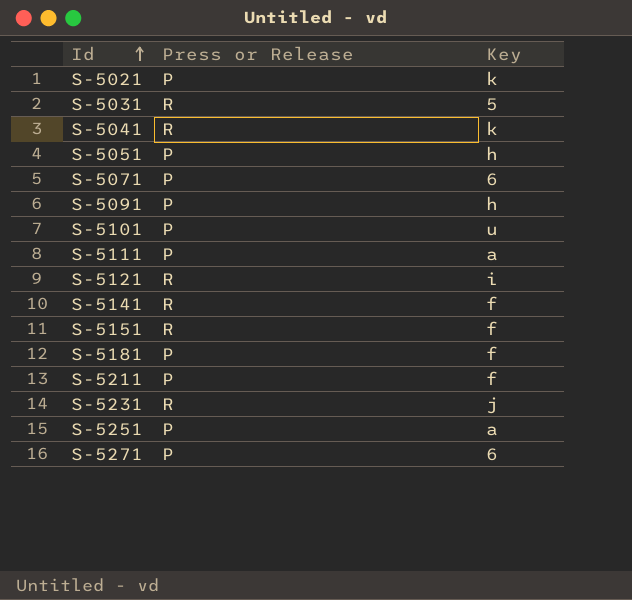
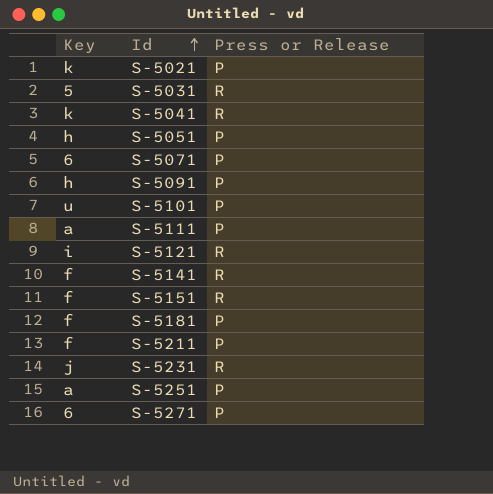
column Key | position: 3 -> 1

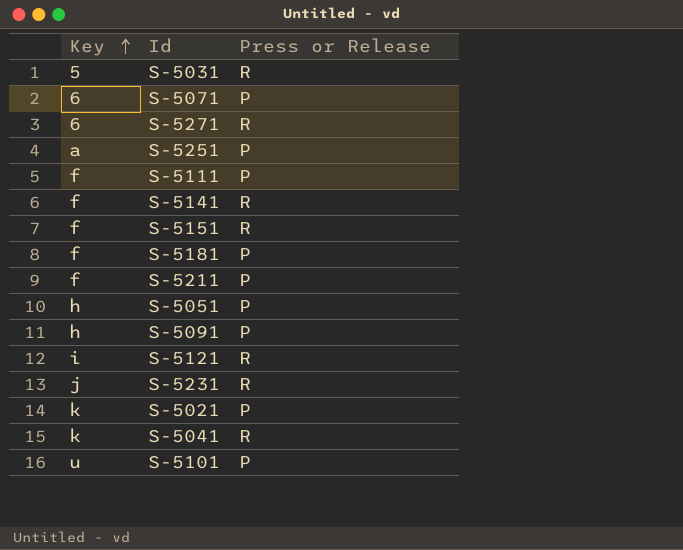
row order: Id ascending -> Key ascending
S-5271 | Press or Release: P -> R
S-5111 | Key: a -> f

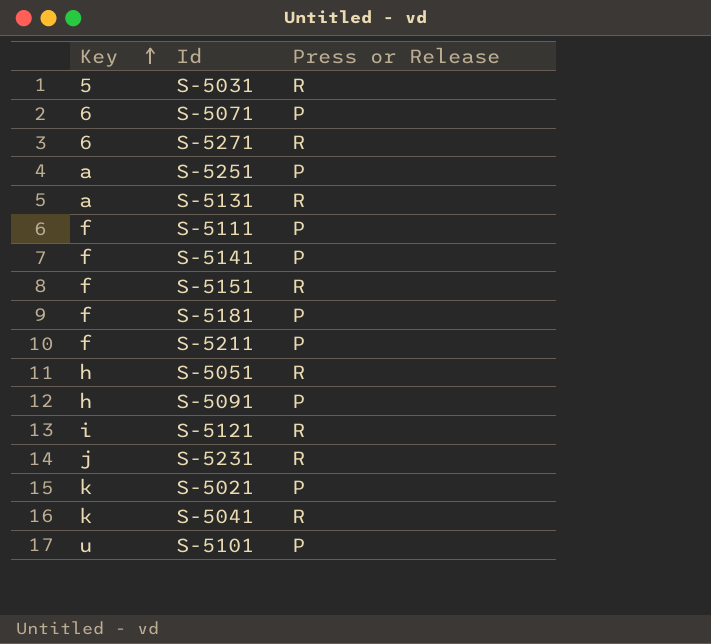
row S-5131: none -> a | R
S-5141 | Press or Release: R -> P
S-5051 | Press or Release: P -> R

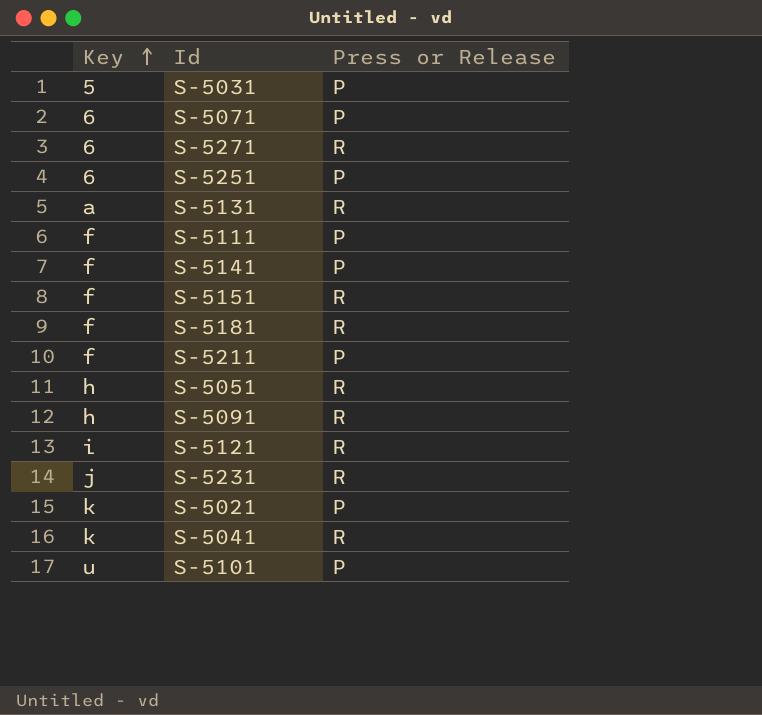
S-5031 | Press or Release: R -> P
S-5251 | Key: a -> 6
S-5181 | Press or Release: P -> R
S-5091 | Press or Release: P -> R

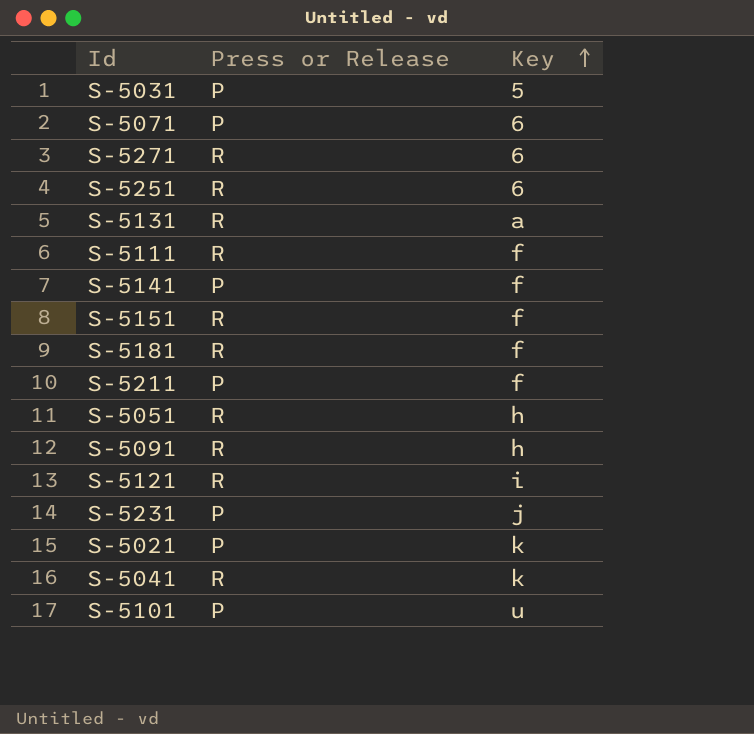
column Key | position: 1 -> 3
S-5251 | Press or Release: P -> R
S-5111 | Press or Release: P -> R
S-5231 | Press or Release: R -> P

